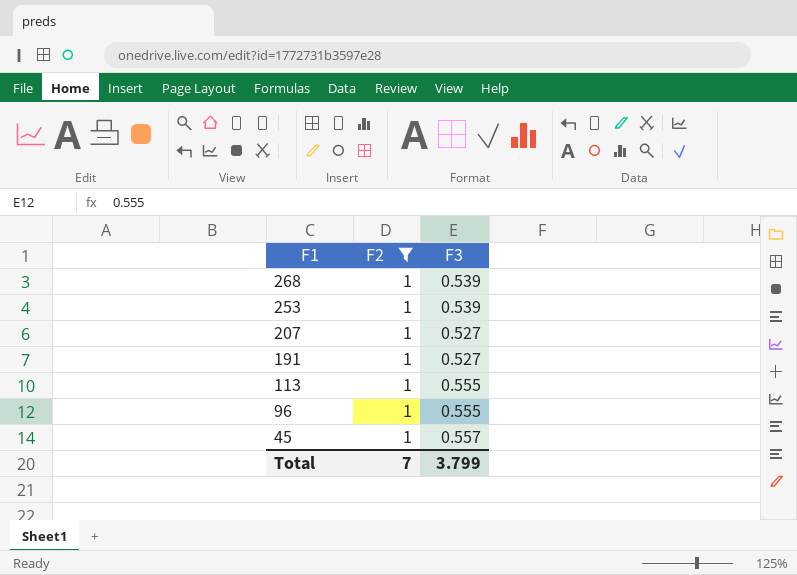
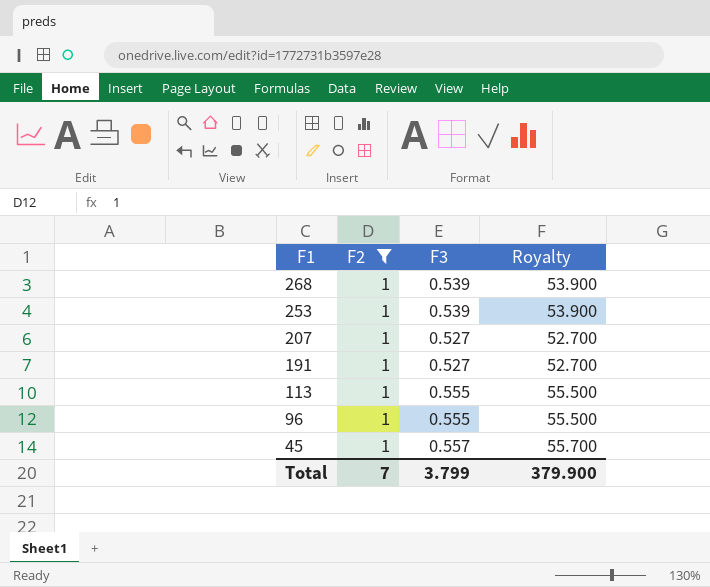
column Royalty | formula: none -> [F3] * 100

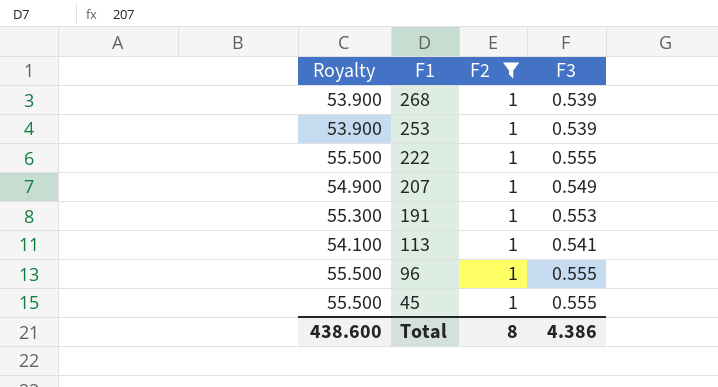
column Royalty | position: 4 -> 1
row 222: none -> 55.500 | 1 | 0.555
207 | Royalty: 52.700 -> 54.900
207 | F3: 0.527 -> 0.549
191 | Royalty: 52.700 -> 55.300
191 | F3: 0.527 -> 0.553
113 | Royalty: 55.500 -> 54.100
113 | F3: 0.555 -> 0.541
45 | Royalty: 55.700 -> 55.500
45 | F3: 0.557 -> 0.555
Total | Royalty: 379.900 -> 438.600
Total | F2: 7 -> 8
Total | F3: 3.799 -> 4.386

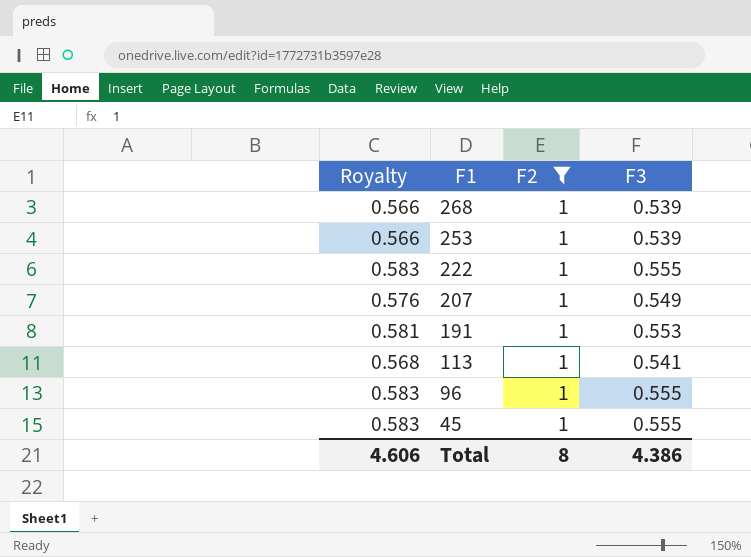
column Royalty | formula: [F3] * 100 -> [F3] * 1.05
Total | Royalty: 438.600 -> 4.606

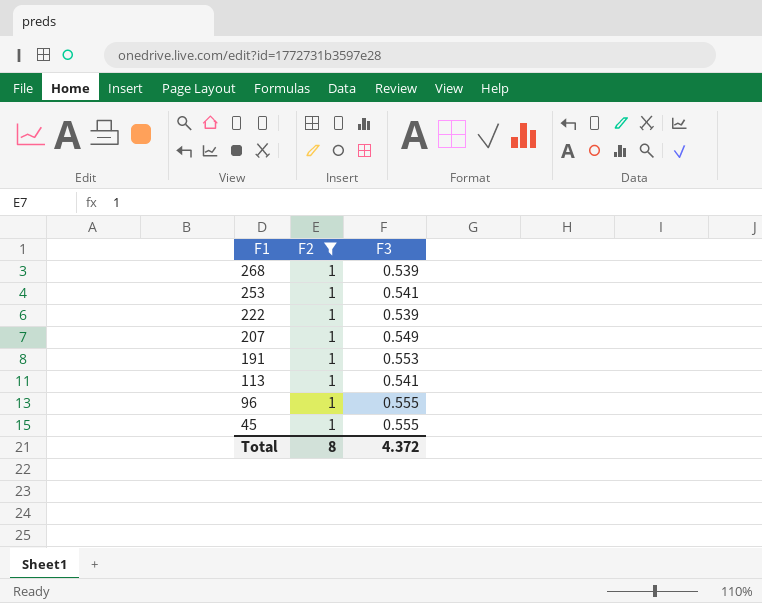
column Royalty | formula: [F3] * 1.05 -> none
253 | F3: 0.539 -> 0.541
222 | F3: 0.555 -> 0.539
Total | F3: 4.386 -> 4.372

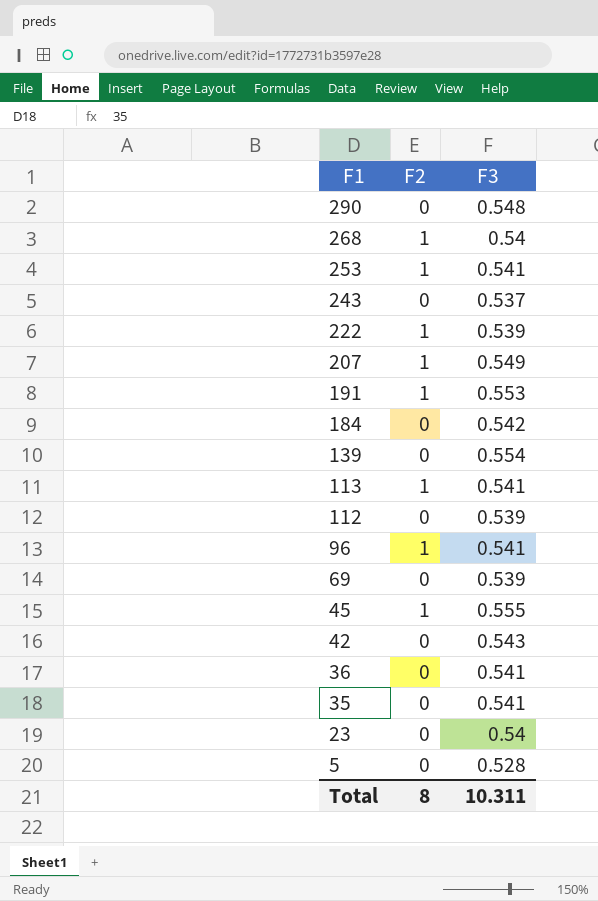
filter: F2 = 1 -> none
268 | F3: 0.539 -> 0.54
96 | F3: 0.555 -> 0.541
Total | F3: 4.372 -> 10.311

